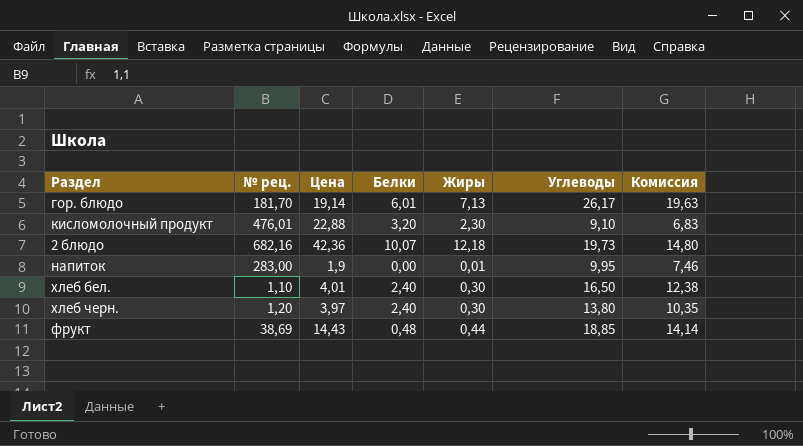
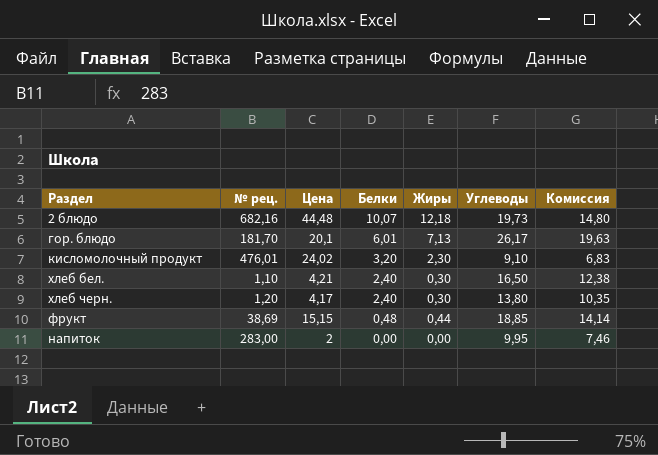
row order: none -> Белки descending
2 блюдо | Цена: 42,36 -> 44,48
гор. блюдо | Цена: 19,14 -> 20,1
кисломолочный продукт | Цена: 22,88 -> 24,02
хлеб бел. | Цена: 4,01 -> 4,21
хлеб черн. | Цена: 3,97 -> 4,17
фрукт | Цена: 14,43 -> 15,15
напиток | Цена: 1,9 -> 2
напиток | Жиры: 0,01 -> 0,00

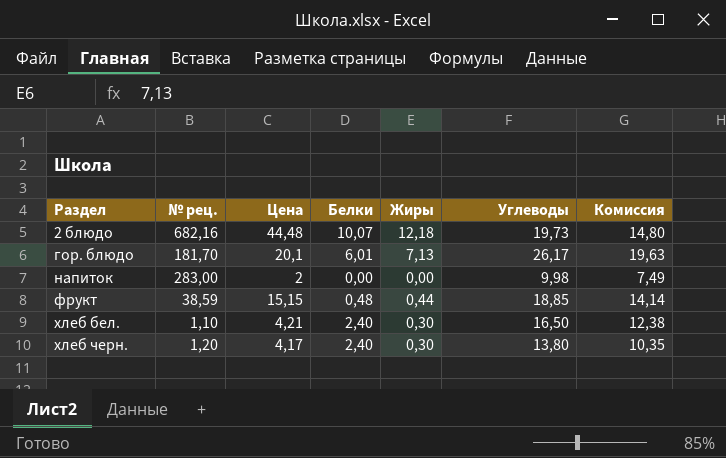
row order: Белки descending -> Раздел ascending
row кисломолочный продукт: 476,01 | 24,02 | 3,20 | 2,30 | 9,10 | 6,83 -> none
напиток | Углеводы: 9,95 -> 9,98
напиток | Комиссия: 7,46 -> 7,49
фрукт | № рец.: 38,69 -> 38,59

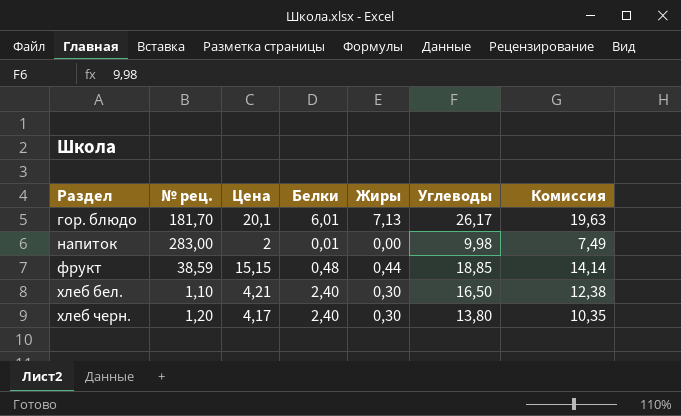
row 2 блюдо: 682,16 | 44,48 | 10,07 | 12,18 | 19,73 | 14,80 -> none
напиток | Белки: 0,00 -> 0,01

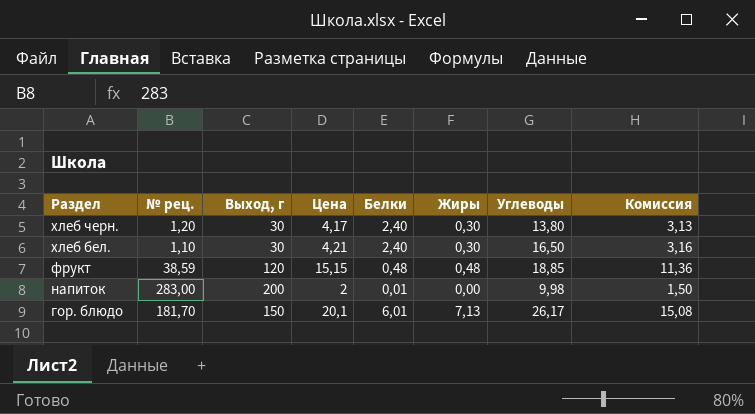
row order: Раздел ascending -> Раздел descending
column Выход, г | position: none -> 3
column Комиссия | formula: [Углеводы] * 0,75 -> [Цена] * 0,75
фрукт | Жиры: 0,44 -> 0,48

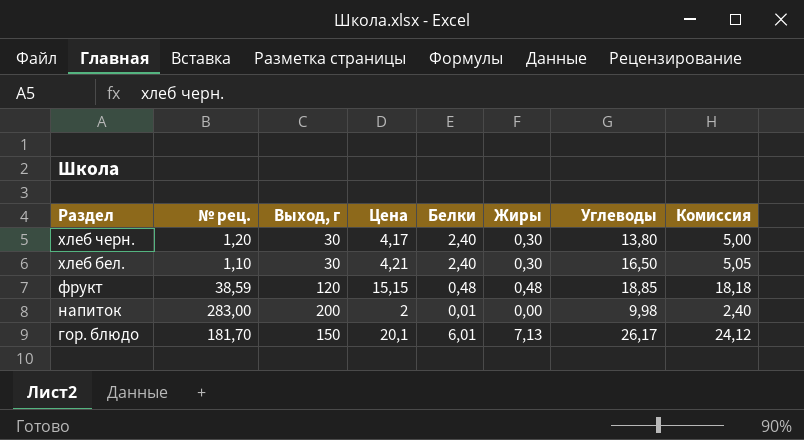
column Комиссия | formula: [Цена] * 0,75 -> [Цена] * 1,2

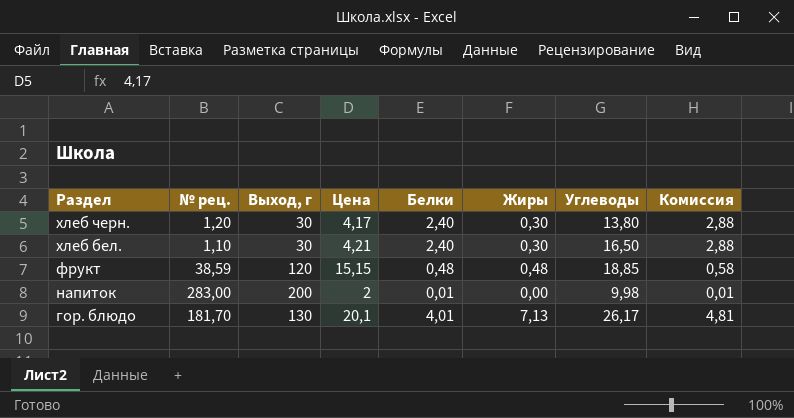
column Комиссия | formula: [Цена] * 1,2 -> [Белки] * 1,2
гор. блюдо | Выход, г: 150 -> 130
гор. блюдо | Белки: 6,01 -> 4,01

